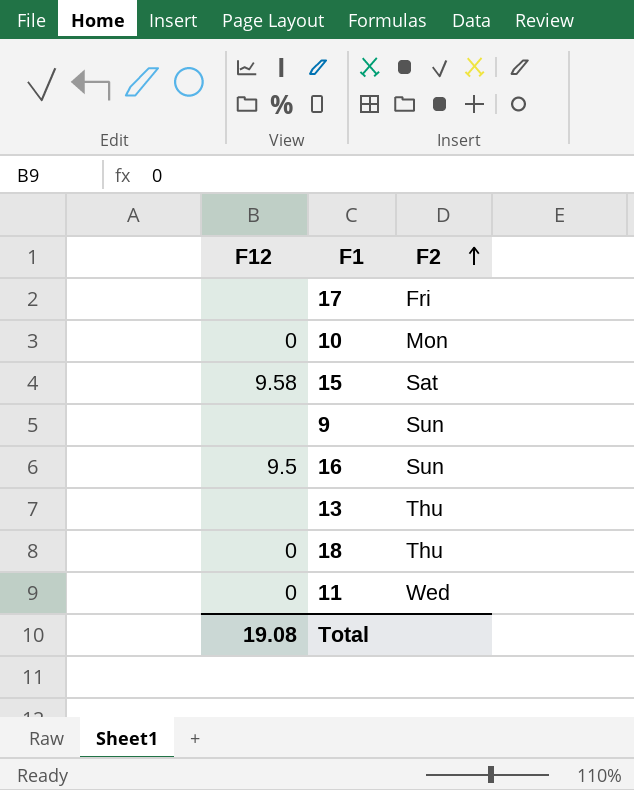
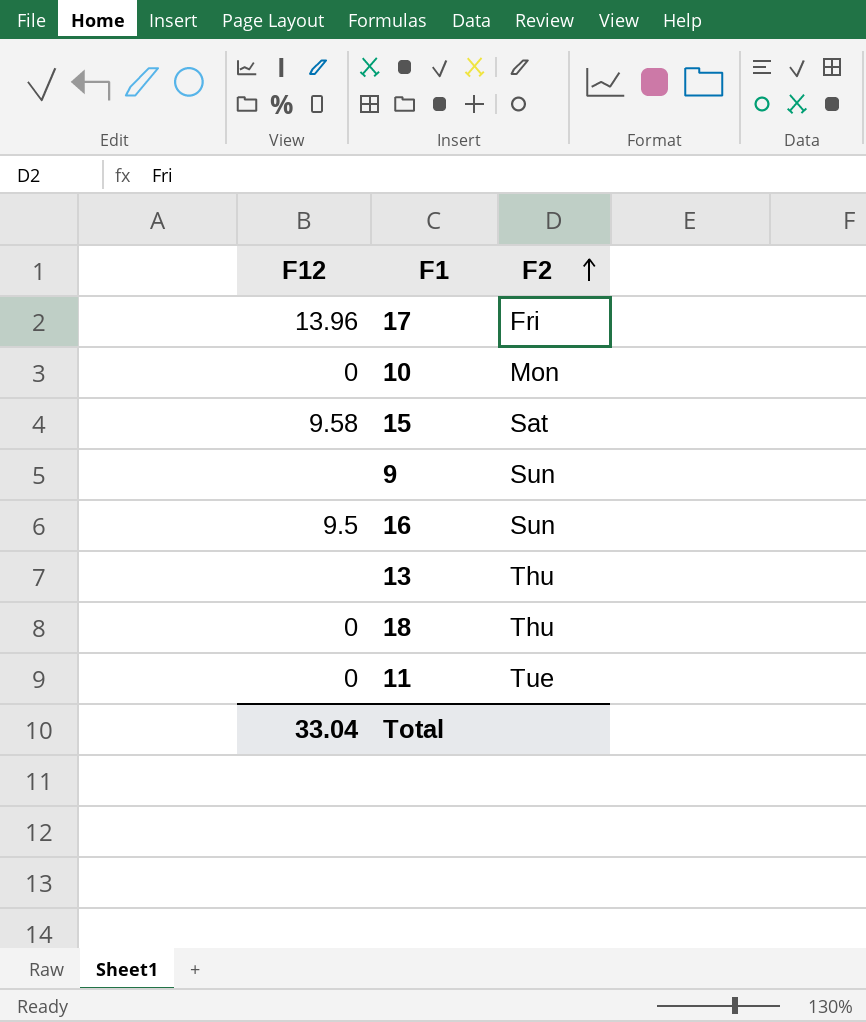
17 | F12: none -> 13.96
11 | F2: Wed -> Tue
Total | F12: 19.08 -> 33.04

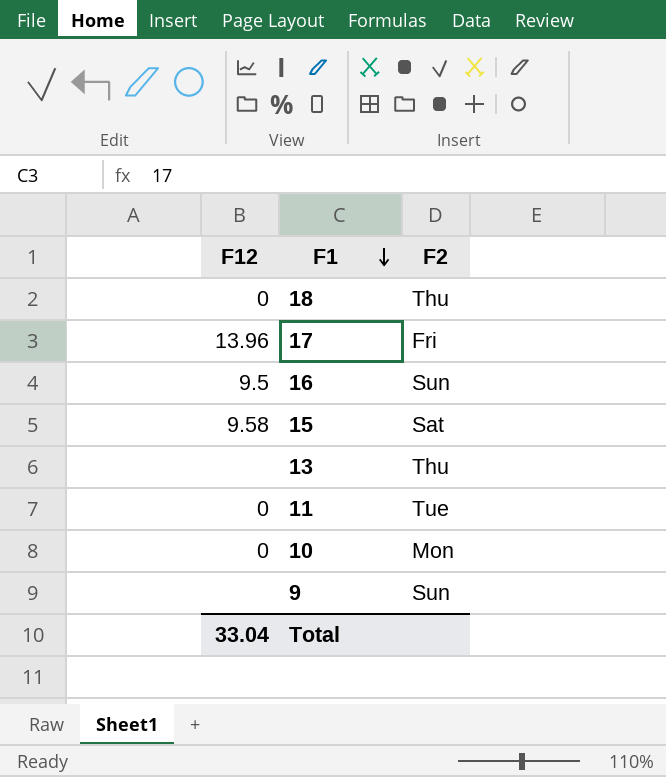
row order: F2 ascending -> F1 descending

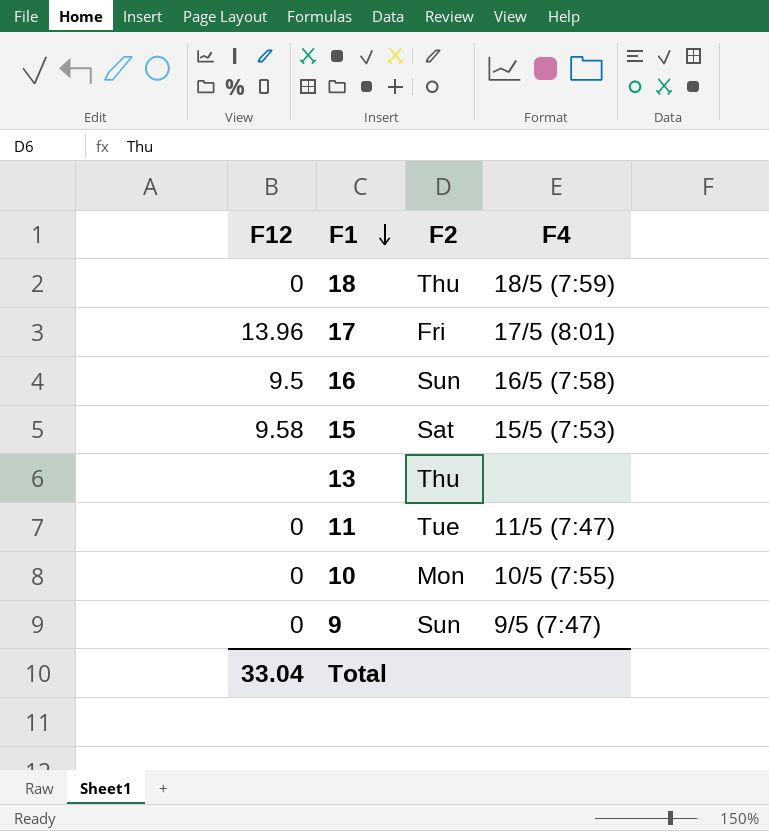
column F4 | position: none -> 4
9 | F12: none -> 0

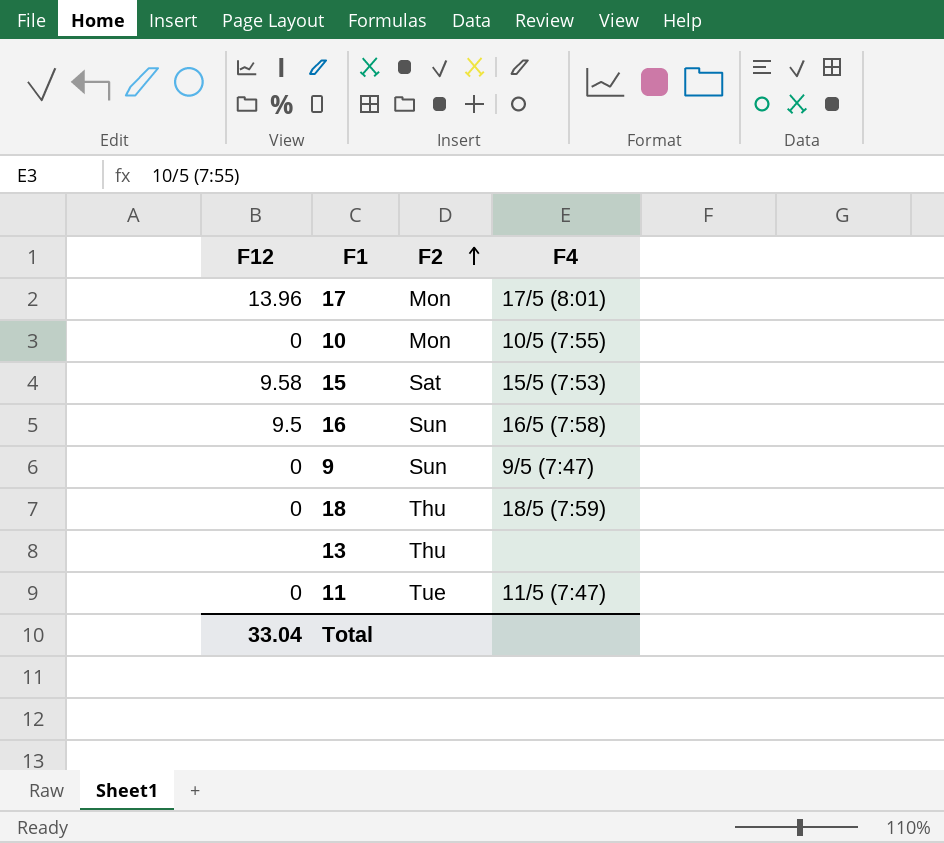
row order: F1 descending -> F2 ascending
17 | F2: Fri -> Mon

